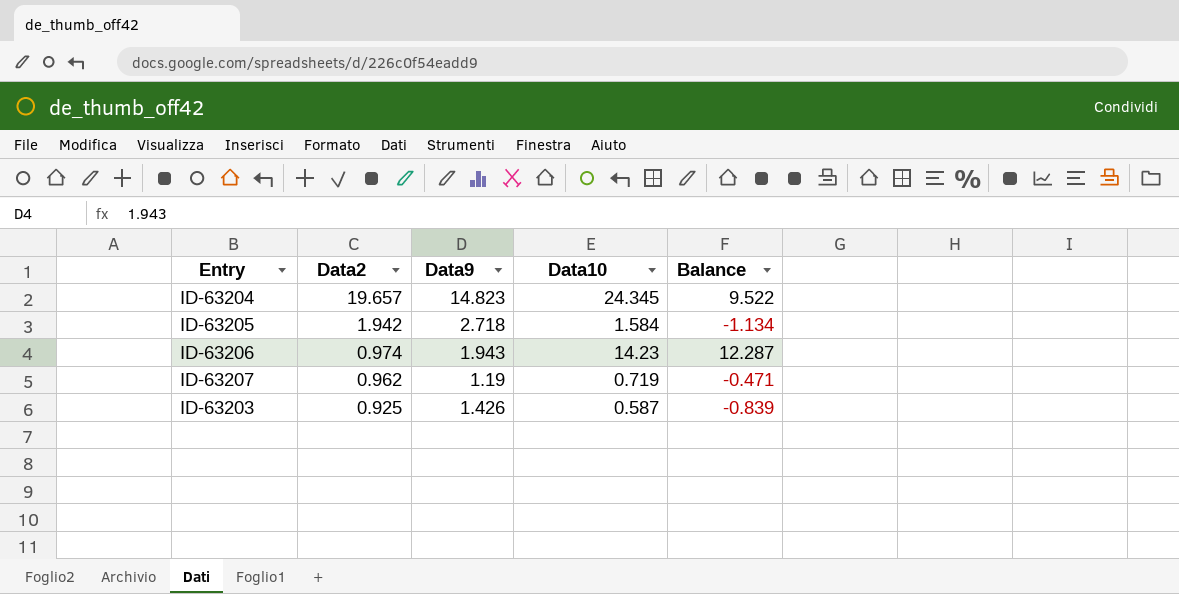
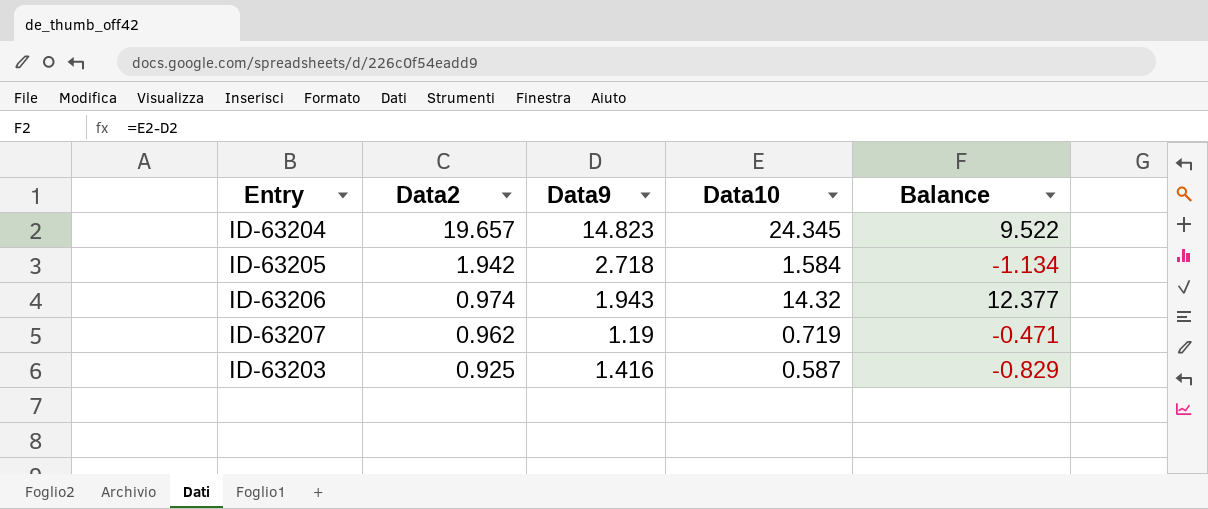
ID-63206 | Data10: 14.23 -> 14.32
ID-63206 | Balance: 12.287 -> 12.377
ID-63203 | Data9: 1.426 -> 1.416
ID-63203 | Balance: -0.839 -> -0.829

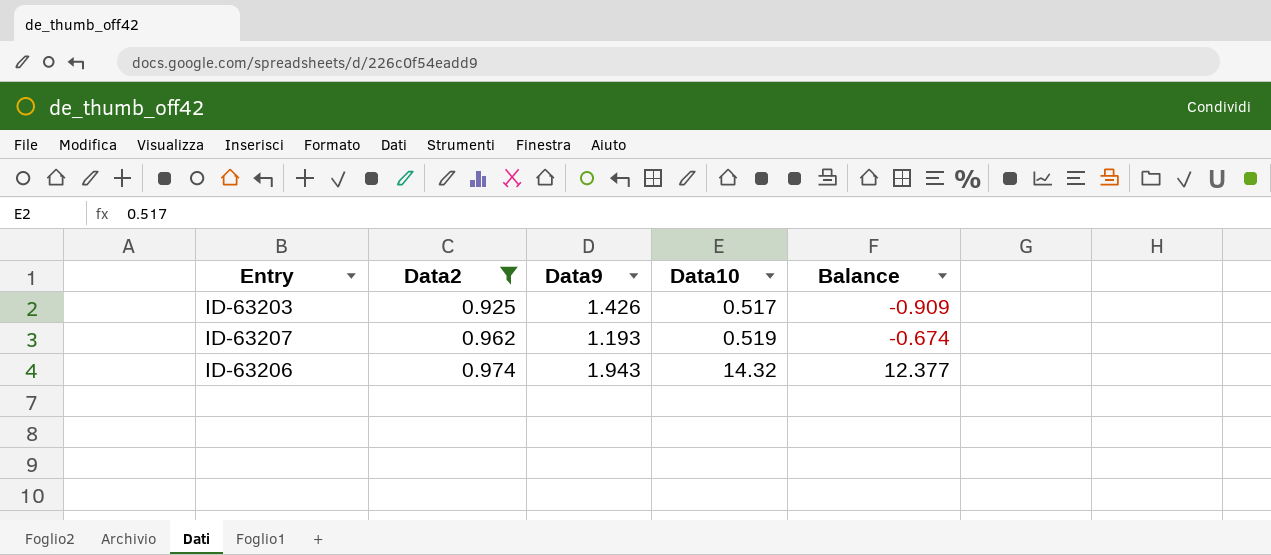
filter: none -> Data2 <= 0.974
row order: Data2 descending -> Data2 ascending
ID-63203 | Data9: 1.416 -> 1.426
ID-63203 | Data10: 0.587 -> 0.517
ID-63203 | Balance: -0.829 -> -0.909
ID-63207 | Data9: 1.19 -> 1.193
ID-63207 | Data10: 0.719 -> 0.519
ID-63207 | Balance: -0.471 -> -0.674

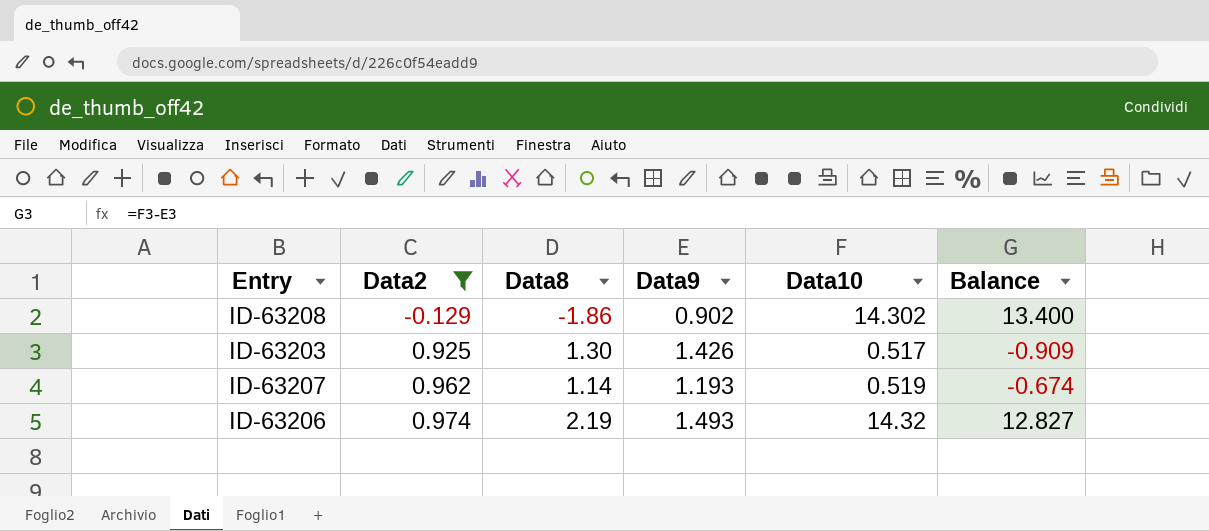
column Data8 | position: none -> 3
row ID-63208: none -> -0.129 | -1.86 | 0.902 | 14.302 | 13.400
ID-63206 | Data9: 1.943 -> 1.493
ID-63206 | Balance: 12.377 -> 12.827

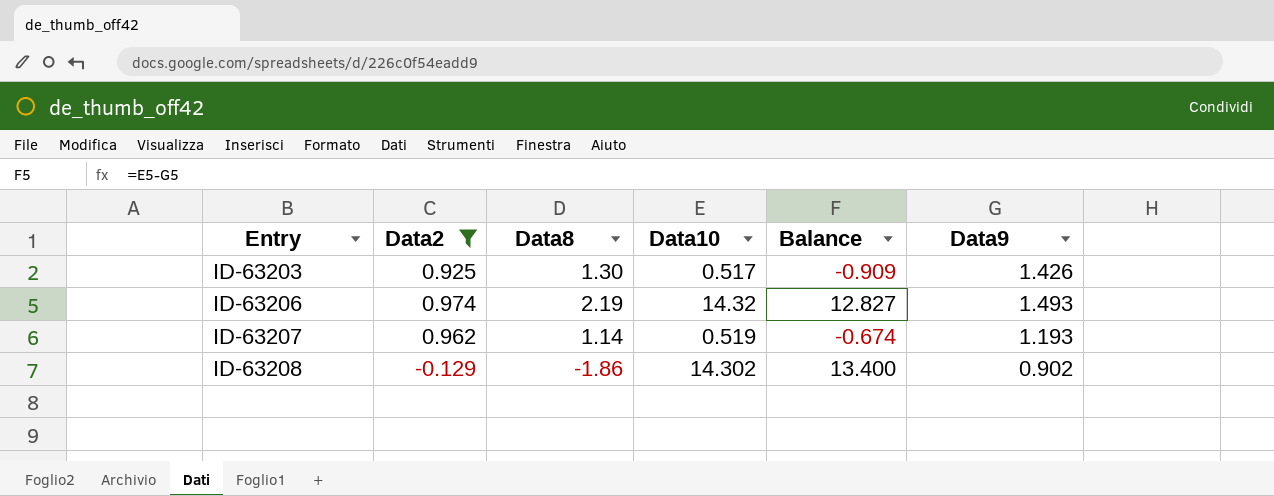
row order: Data2 ascending -> Entry ascending
column Data9 | position: 4 -> 6

